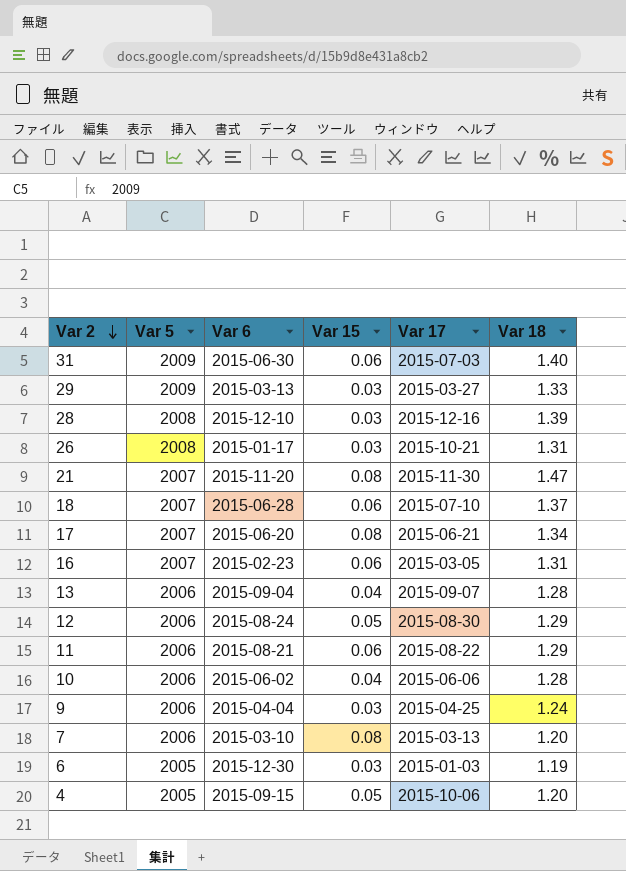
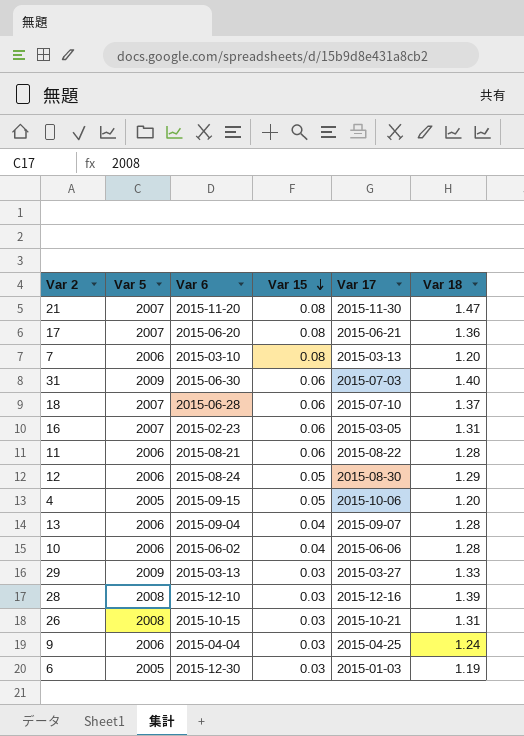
row order: Var 2 descending -> Var 15 descending
17 | Var 18: 1.34 -> 1.36
11 | Var 18: 1.29 -> 1.28
26 | Var 6: 2015-01-17 -> 2015-10-15

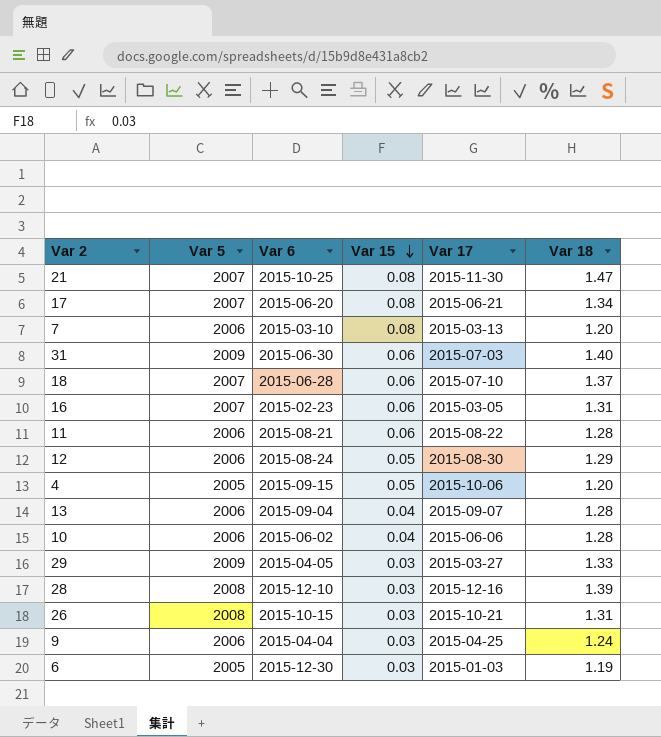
21 | Var 6: 2015-11-20 -> 2015-10-25
17 | Var 18: 1.36 -> 1.34
29 | Var 6: 2015-03-13 -> 2015-04-05

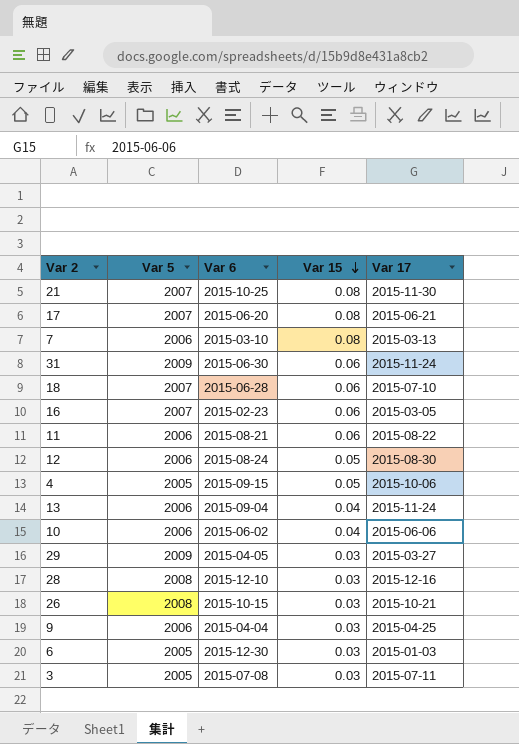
column Var 18 | position: 6 -> none
31 | Var 17: 2015-07-03 -> 2015-11-24
13 | Var 17: 2015-09-07 -> 2015-11-24
row 3: none -> 2005 | 2015-07-08 | 0.03 | 2015-07-11

